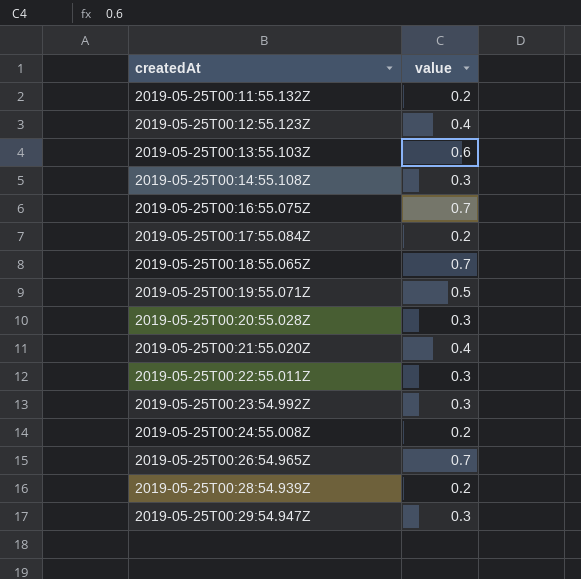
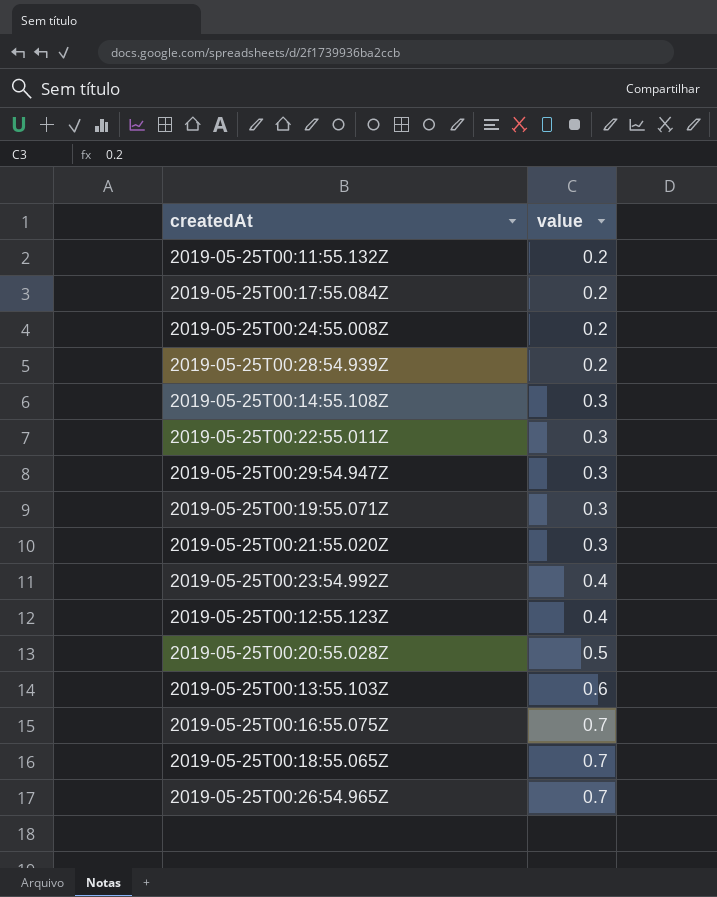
row order: createdAt ascending -> value ascending
2019-05-25T00:19:55.071Z | value: 0.5 -> 0.3
2019-05-25T00:21:55.020Z | value: 0.4 -> 0.3
2019-05-25T00:23:54.992Z | value: 0.3 -> 0.4
2019-05-25T00:20:55.028Z | value: 0.3 -> 0.5

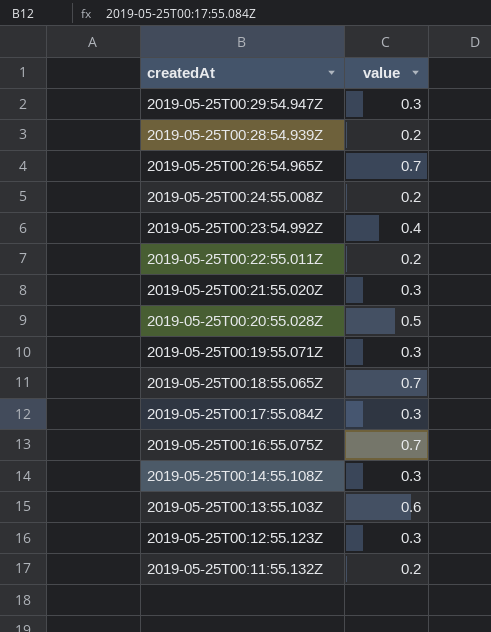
row order: value ascending -> createdAt descending
2019-05-25T00:22:55.011Z | value: 0.3 -> 0.2
2019-05-25T00:17:55.084Z | value: 0.2 -> 0.3
2019-05-25T00:12:55.123Z | value: 0.4 -> 0.3

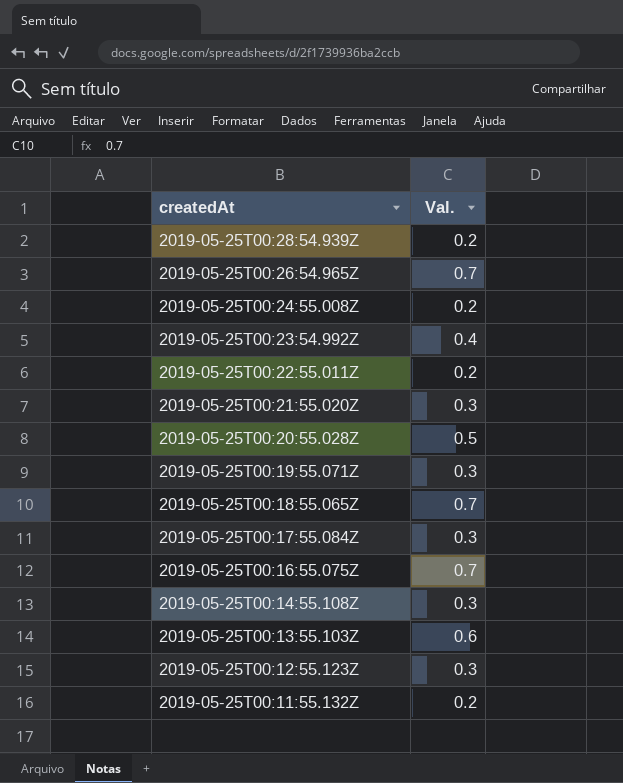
column name: value -> Val.
row 2019-05-25T00:29:54.947Z: 0.3 -> none

